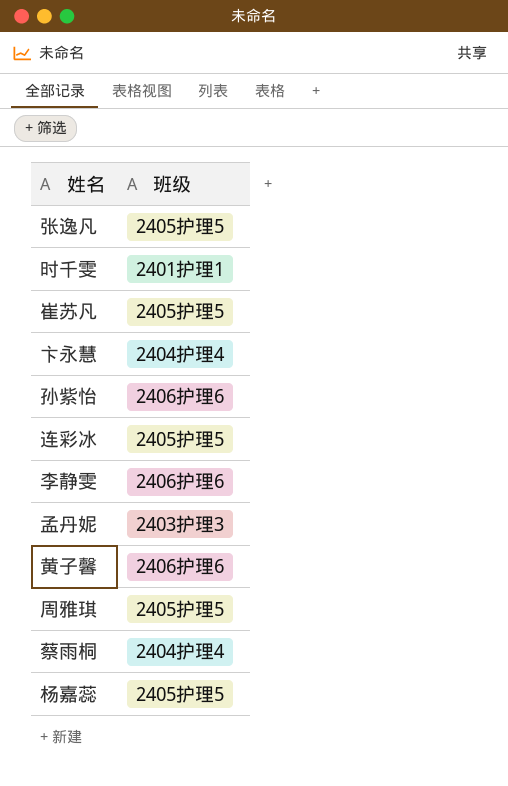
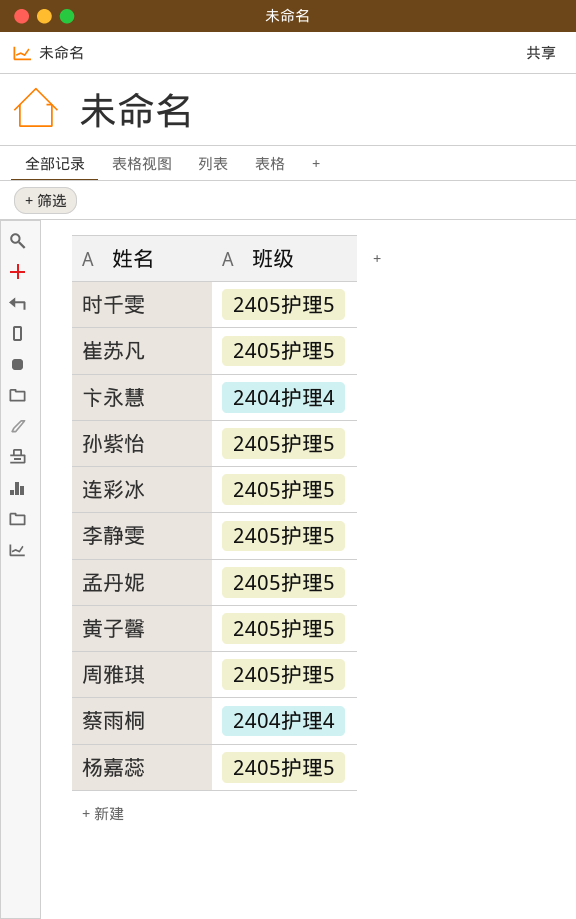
row 张逸凡: 2405护理5 -> none
时千雯 | 班级: 2401护理1 -> 2405护理5
孙紫怡 | 班级: 2406护理6 -> 2405护理5
李静雯 | 班级: 2406护理6 -> 2405护理5
孟丹妮 | 班级: 2403护理3 -> 2405护理5
黄子馨 | 班级: 2406护理6 -> 2405护理5

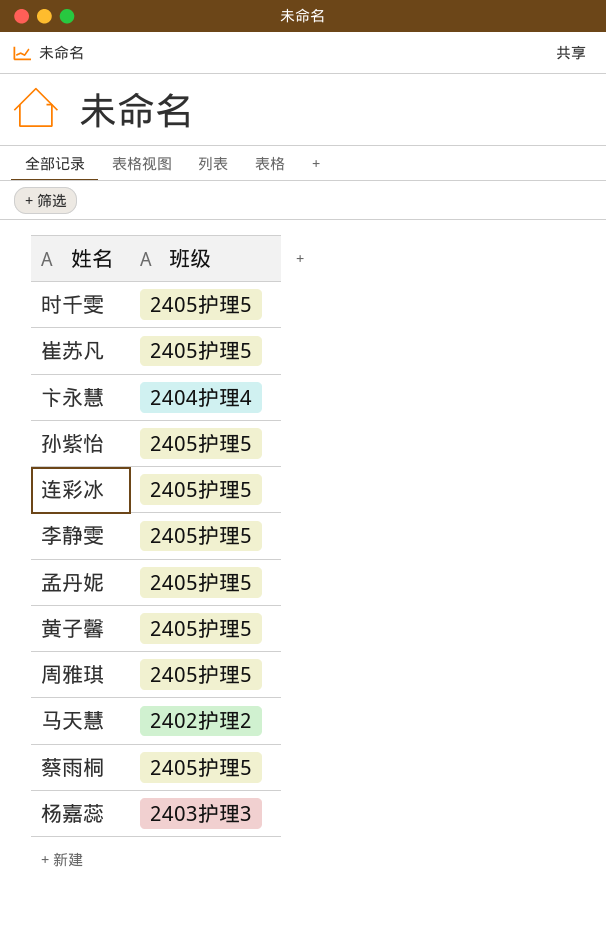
row 马天慧: none -> 2402护理2
蔡雨桐 | 班级: 2404护理4 -> 2405护理5
杨嘉蕊 | 班级: 2405护理5 -> 2403护理3

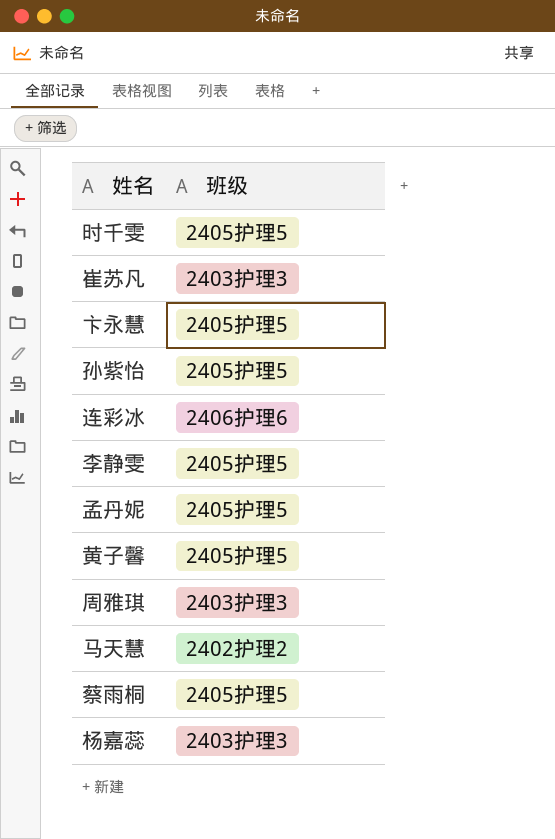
崔苏凡 | 班级: 2405护理5 -> 2403护理3
卞永慧 | 班级: 2404护理4 -> 2405护理5
连彩冰 | 班级: 2405护理5 -> 2406护理6
周雅琪 | 班级: 2405护理5 -> 2403护理3

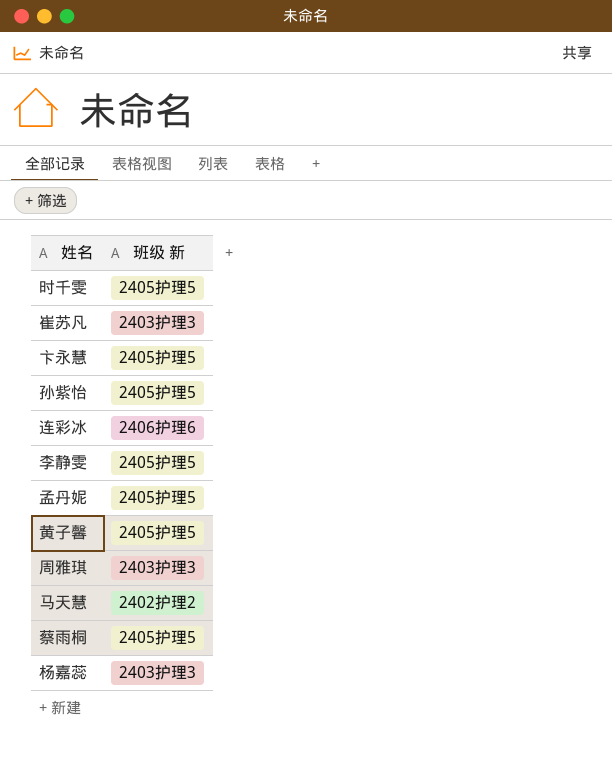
column name: 班级 -> 班级 新

